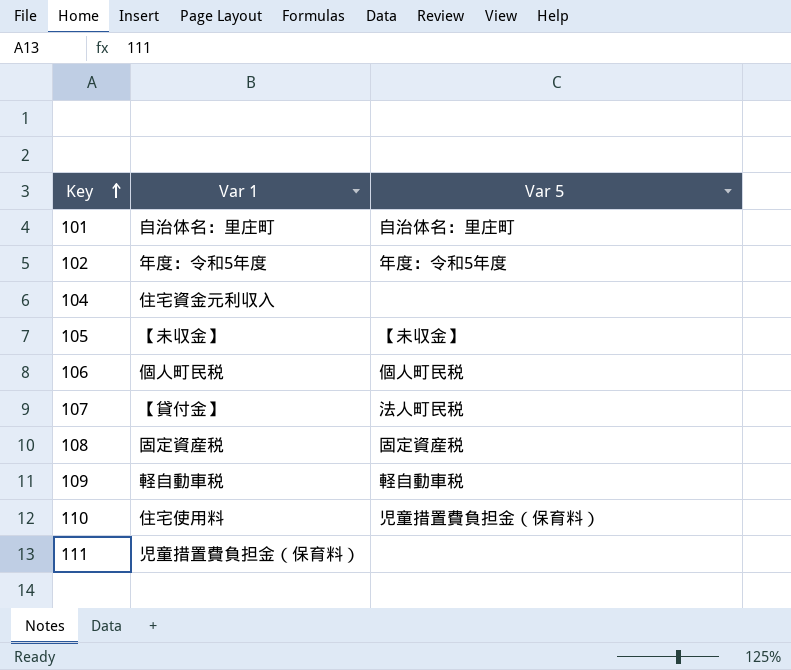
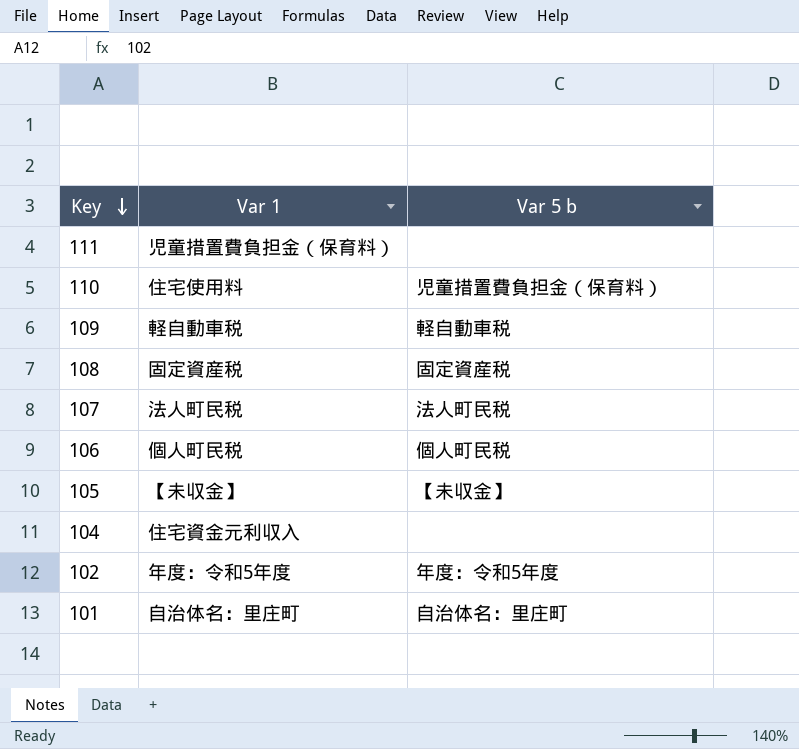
row order: Key ascending -> Key descending
column name: Var 5 -> Var 5 b
107 | Var 1: 【貸付金】 -> 法人町民税

